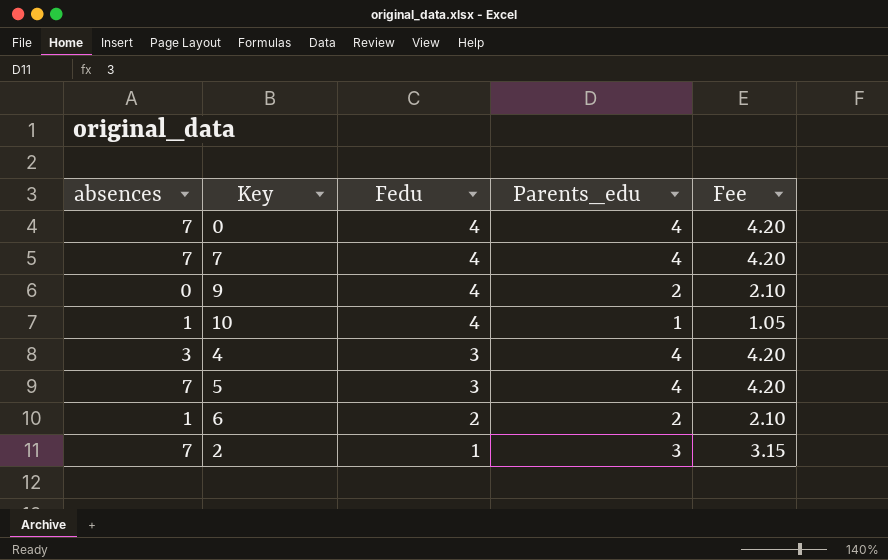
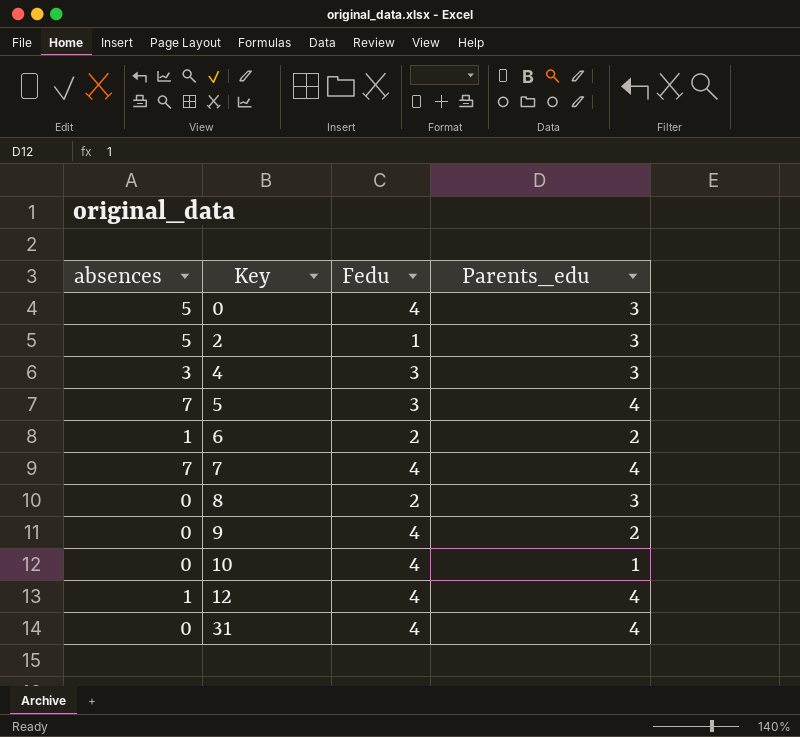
row order: Fedu descending -> Key ascending
column Fee | formula: [Parents_edu] * 1.05 -> none
0 | absences: 7 -> 5
0 | Parents_edu: 4 -> 3
2 | absences: 7 -> 5
4 | Parents_edu: 4 -> 3
row 8: none -> 0 | 2 | 3
10 | absences: 1 -> 0
row 12: none -> 1 | 4 | 4
row 31: none -> 0 | 4 | 4

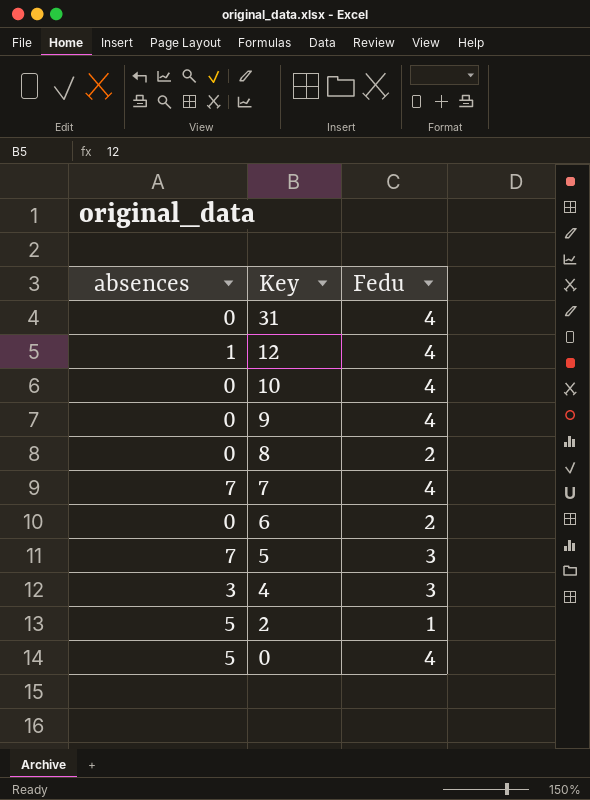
row order: Key ascending -> Key descending
column Parents_edu | position: 4 -> none
6 | absences: 1 -> 0

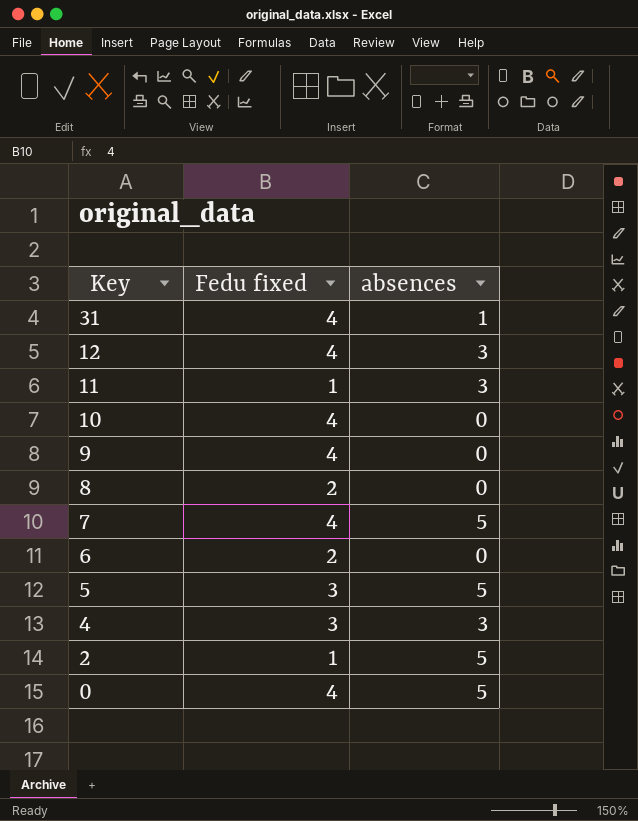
column name: Fedu -> Fedu fixed
column absences | position: 1 -> 3
31 | absences: 0 -> 1
12 | absences: 1 -> 3
row 11: none -> 1 | 3
7 | absences: 7 -> 5
5 | absences: 7 -> 5

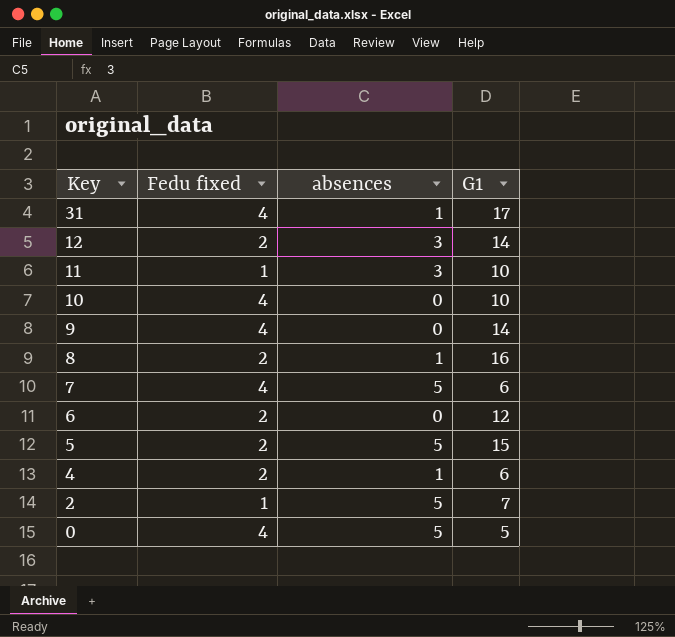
column G1 | position: none -> 4
12 | Fedu fixed: 4 -> 2
8 | absences: 0 -> 1
5 | Fedu fixed: 3 -> 2
4 | Fedu fixed: 3 -> 2
4 | absences: 3 -> 1

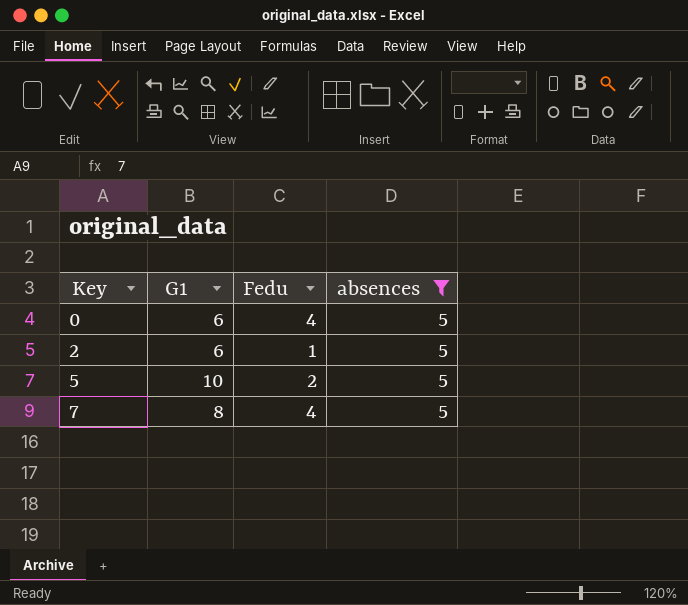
filter: none -> absences = 5
row order: Key descending -> Key ascending
column G1 | position: 4 -> 2
column name: Fedu fixed -> Fedu
0 | G1: 5 -> 6
2 | G1: 7 -> 6
5 | G1: 15 -> 10
7 | G1: 6 -> 8

